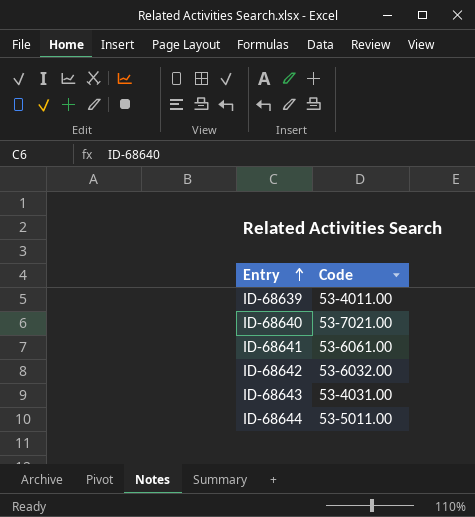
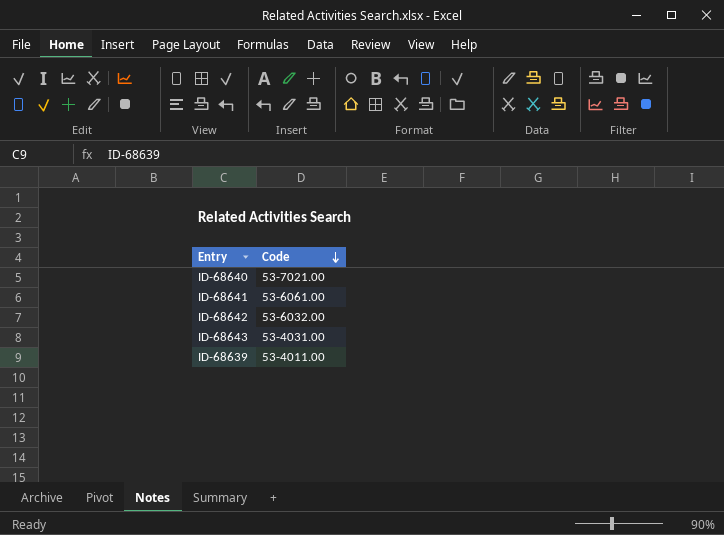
row order: Entry ascending -> Code descending
row ID-68644: 53-5011.00 -> none

